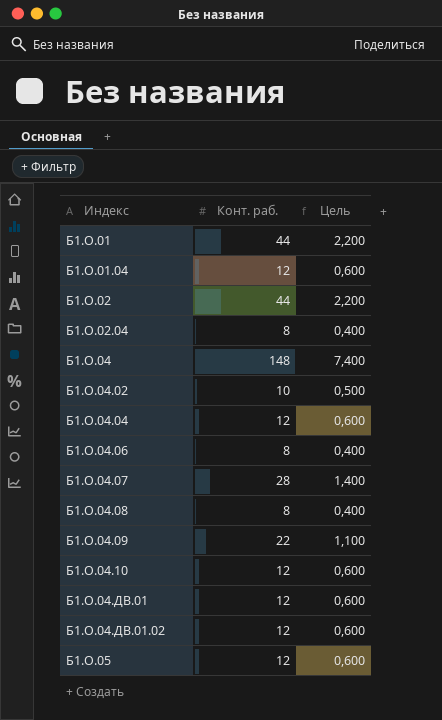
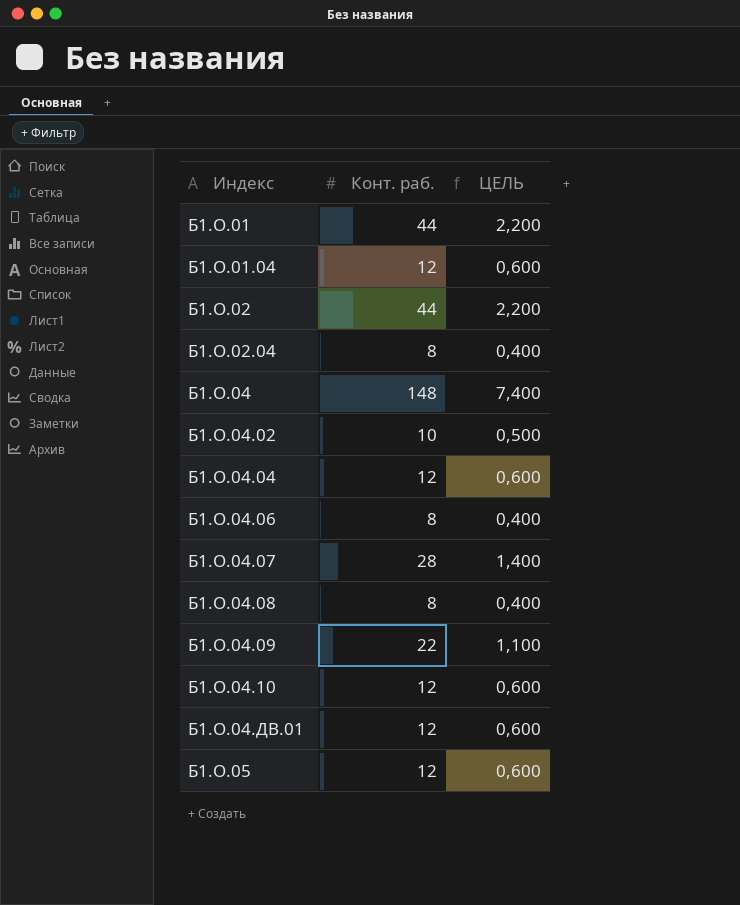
column name: Цель -> ЦЕЛЬ
row Б1.О.04.ДВ.01.02: 12 | 0,600 -> none

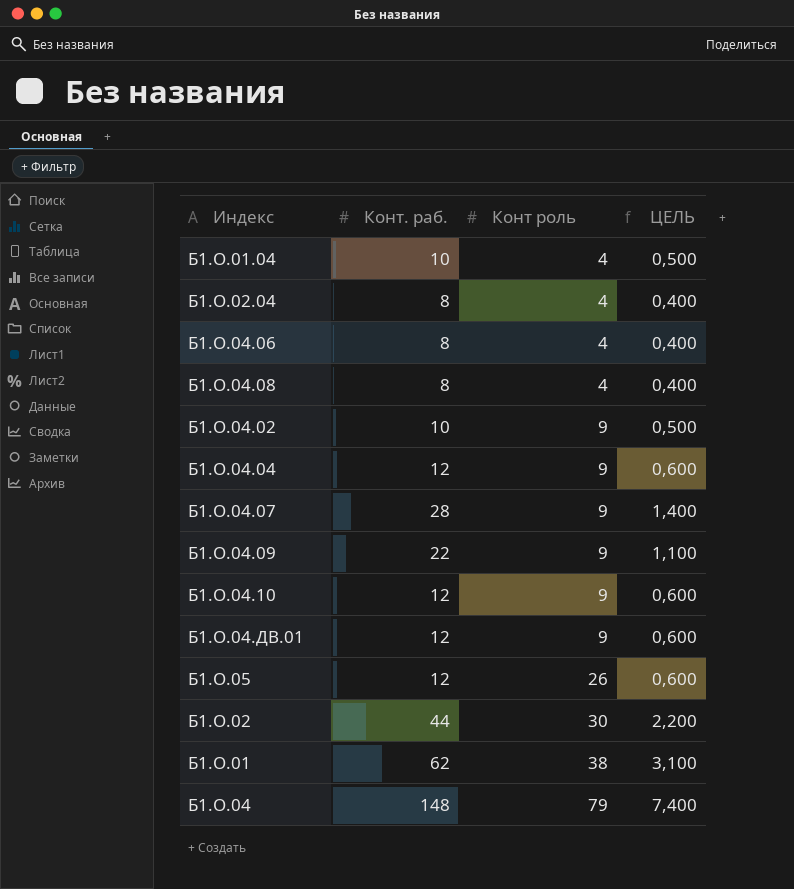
row order: Индекс ascending -> Конт роль ascending
column Конт роль | position: none -> 3
Б1.О.01.04 | Конт. раб.: 12 -> 10
Б1.О.01.04 | ЦЕЛЬ: 0,600 -> 0,500
Б1.О.01 | Конт. раб.: 44 -> 62
Б1.О.01 | ЦЕЛЬ: 2,200 -> 3,100

